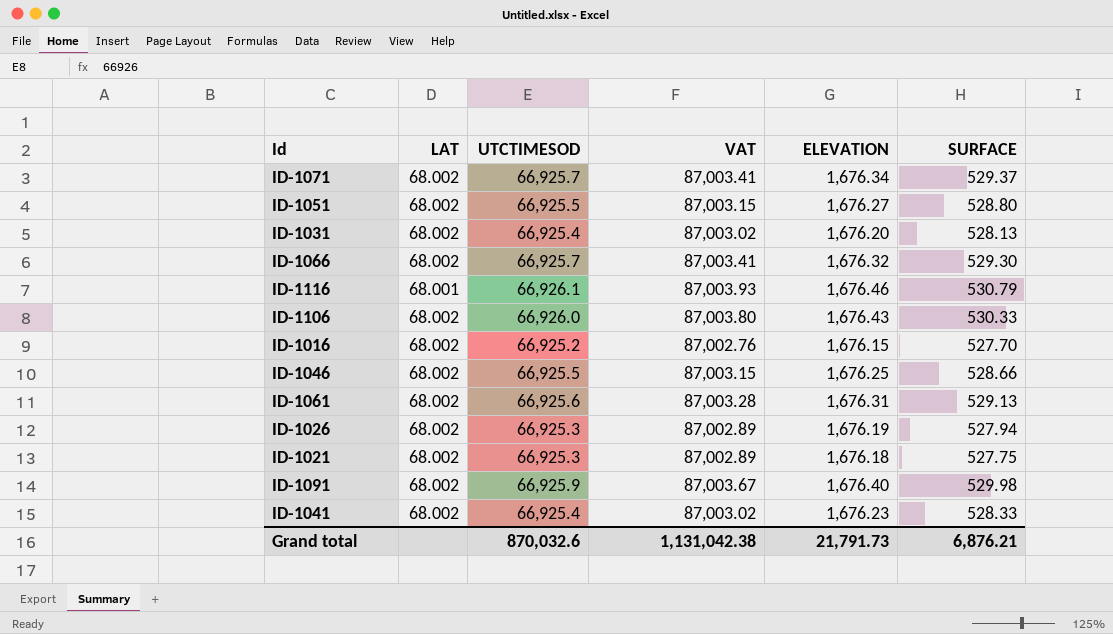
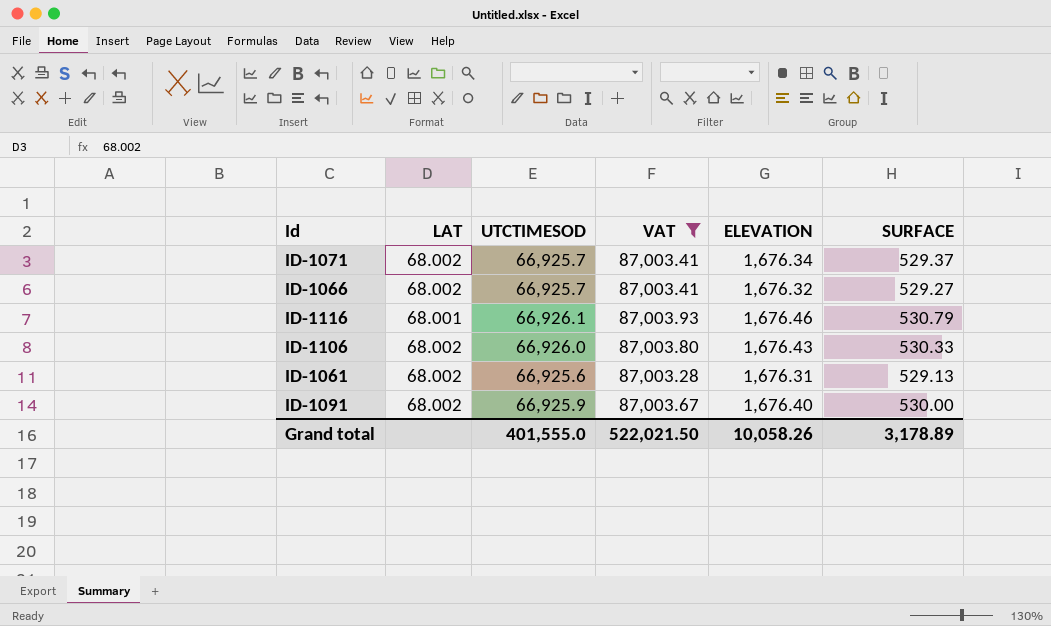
filter: none -> VAT >= 87,003.28
ID-1066 | SURFACE: 529.30 -> 529.27
ID-1091 | SURFACE: 529.98 -> 530.00
Grand total | UTCTIMESOD: 870,032.6 -> 401,555.0
Grand total | VAT: 1,131,042.38 -> 522,021.50
Grand total | ELEVATION: 21,791.73 -> 10,058.26
Grand total | SURFACE: 6,876.21 -> 3,178.89

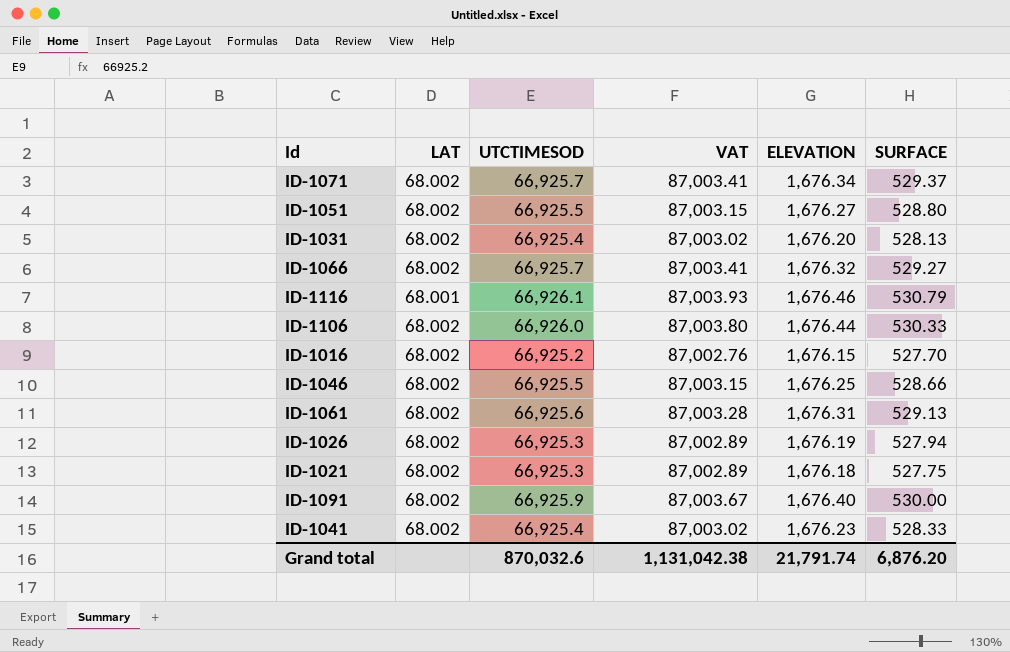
filter: VAT >= 87,003.28 -> none
ID-1106 | ELEVATION: 1,676.43 -> 1,676.44
Grand total | UTCTIMESOD: 401,555.0 -> 870,032.6
Grand total | VAT: 522,021.50 -> 1,131,042.38
Grand total | ELEVATION: 10,058.26 -> 21,791.74
Grand total | SURFACE: 3,178.89 -> 6,876.20

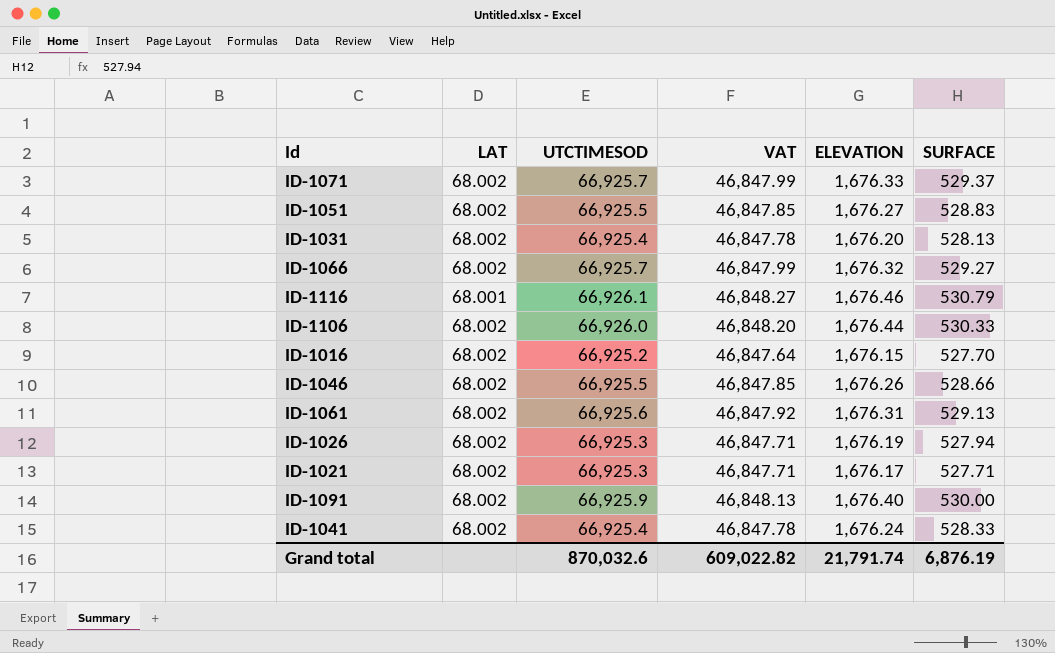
column VAT | formula: [UTCTIMESOD] * 1.3 -> [UTCTIMESOD] * 0.7
ID-1071 | ELEVATION: 1,676.34 -> 1,676.33
ID-1051 | SURFACE: 528.80 -> 528.83
ID-1046 | ELEVATION: 1,676.25 -> 1,676.26
ID-1021 | ELEVATION: 1,676.18 -> 1,676.17
ID-1021 | SURFACE: 527.75 -> 527.71
ID-1041 | ELEVATION: 1,676.23 -> 1,676.24
Grand total | VAT: 1,131,042.38 -> 609,022.82
Grand total | SURFACE: 6,876.20 -> 6,876.19

